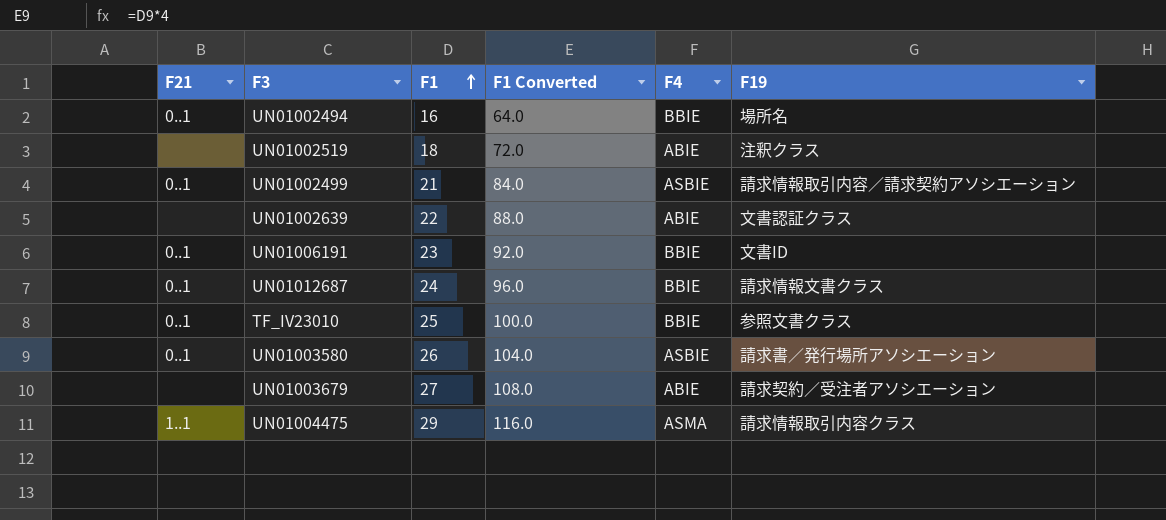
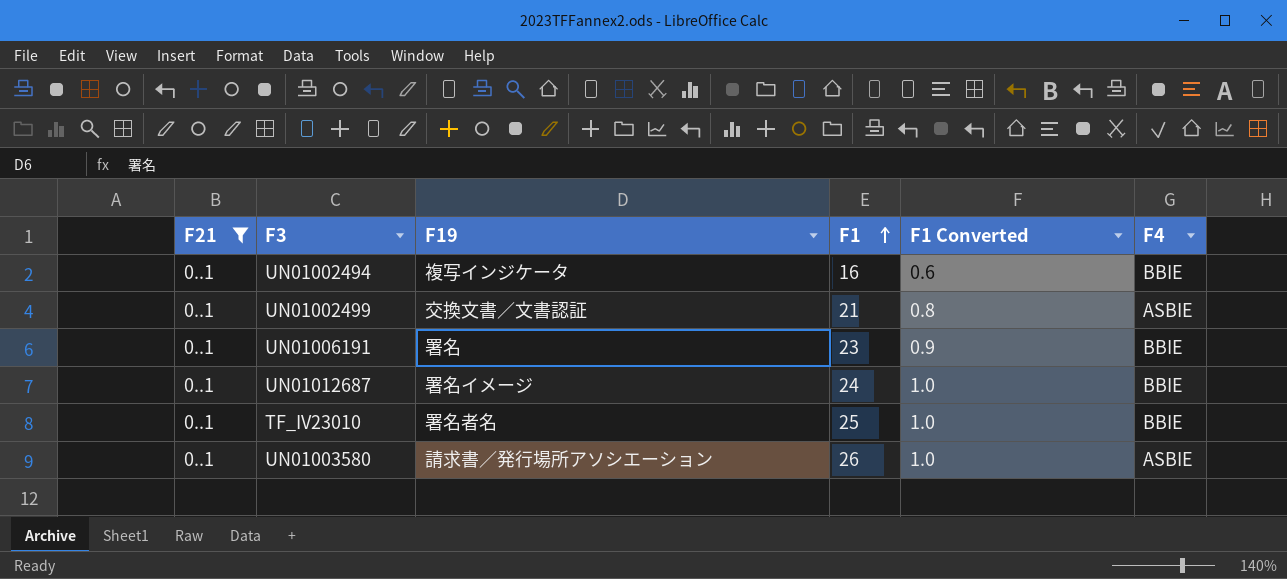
filter: none -> F21 = 0..1
column F19 | position: 6 -> 3
column F1 Converted | formula: [F1] * 4 -> [F1] * 0.04
UN01002494 | F19: 場所名 -> 複写インジケータ
UN01002499 | F19: 請求情報取引内容／請求契約アソシエーション -> 交換文書／文書認証
UN01006191 | F19: 文書ID -> 署名
UN01012687 | F19: 請求情報文書クラス -> 署名イメージ
TF_IV23010 | F19: 参照文書クラス -> 署名者名

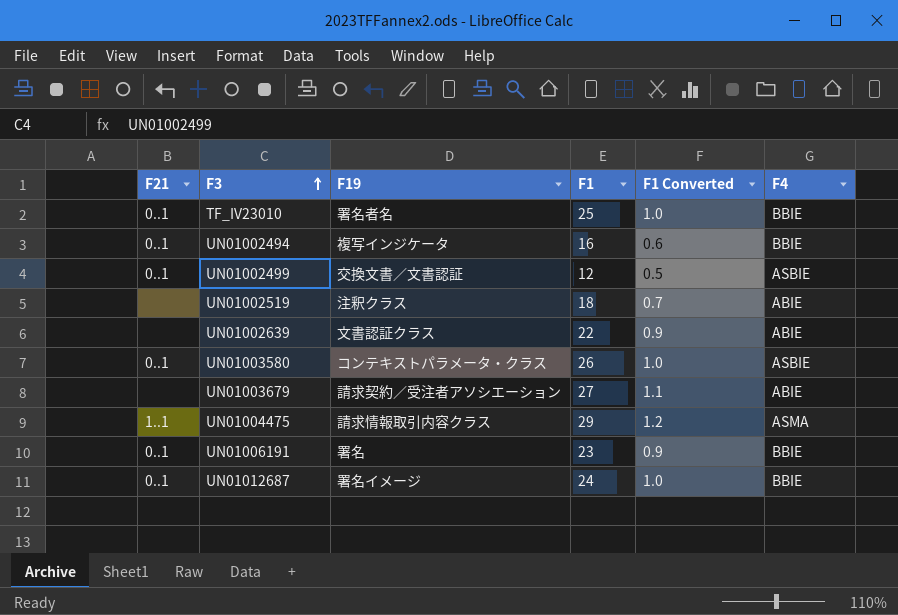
filter: F21 = 0..1 -> none
row order: F1 ascending -> F3 ascending
UN01002499 | F1: 21 -> 12
UN01002499 | F1 Converted: 0.8 -> 0.5
UN01003580 | F19: 請求書／発行場所アソシエーション -> コンテキストパラメータ・クラス

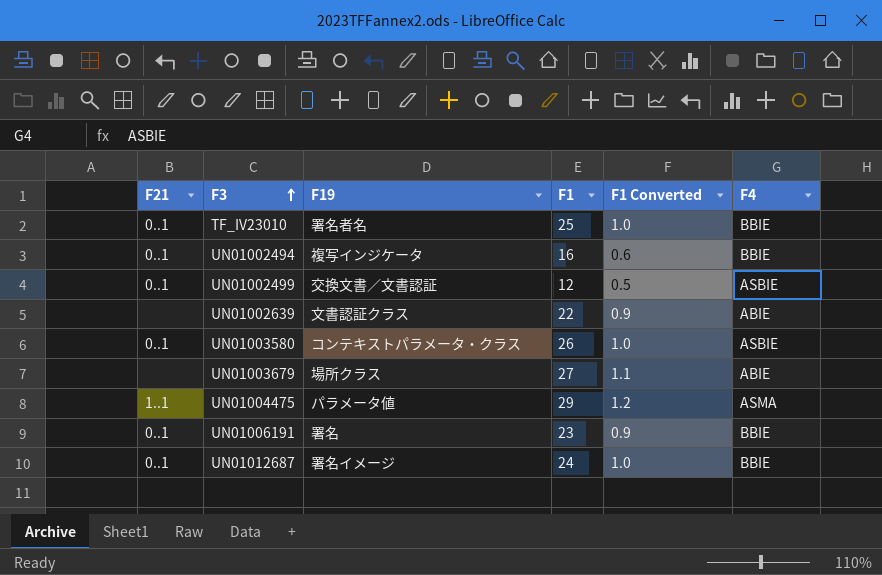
row UN01002519: none | 注釈クラス | 18 | 0.7 | ABIE -> none
UN01003679 | F19: 請求契約／受注者アソシエーション -> 場所クラス
UN01004475 | F19: 請求情報取引内容クラス -> パラメータ値

